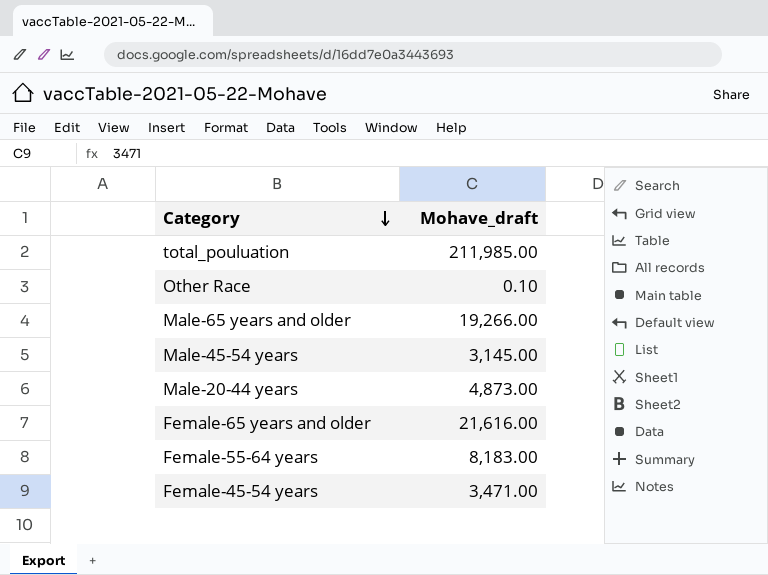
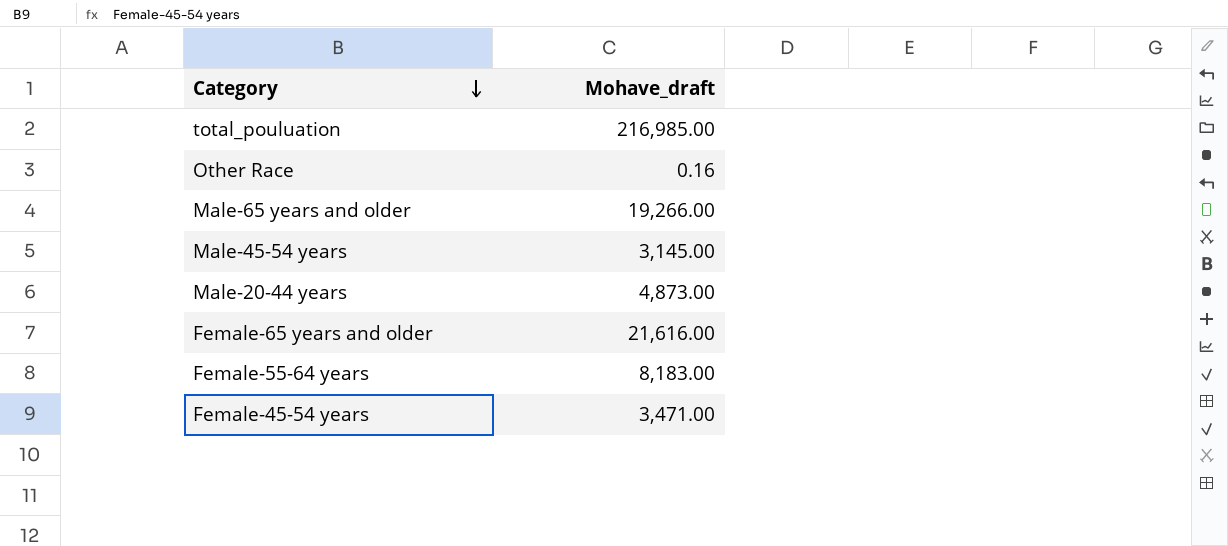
total_pouluation | Mohave_draft: 211,985.00 -> 216,985.00
Other Race | Mohave_draft: 0.10 -> 0.16

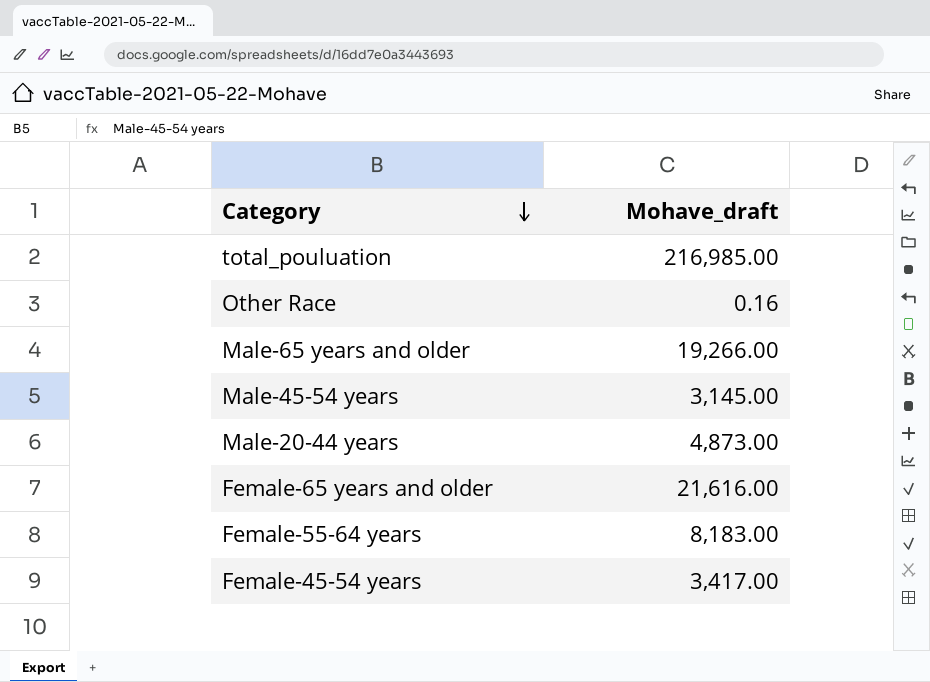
Female-45-54 years | Mohave_draft: 3,471.00 -> 3,417.00

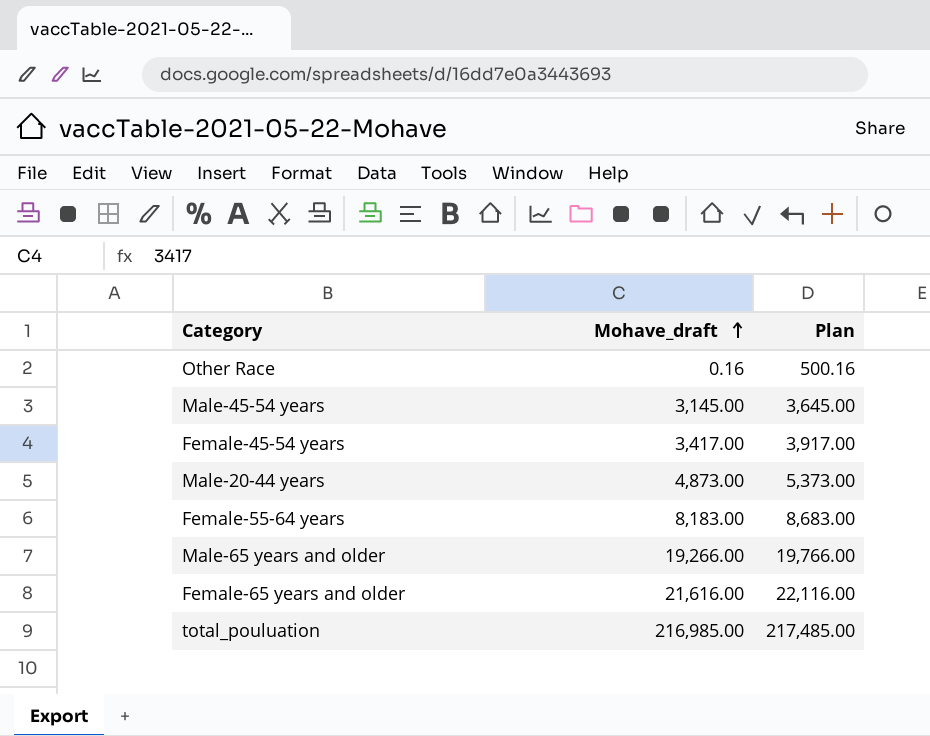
row order: Category descending -> Mohave_draft ascending
column Plan | formula: none -> [Mohave_draft] + 500

